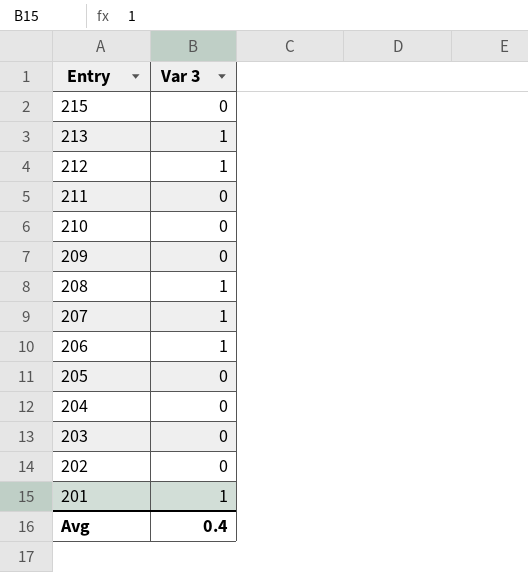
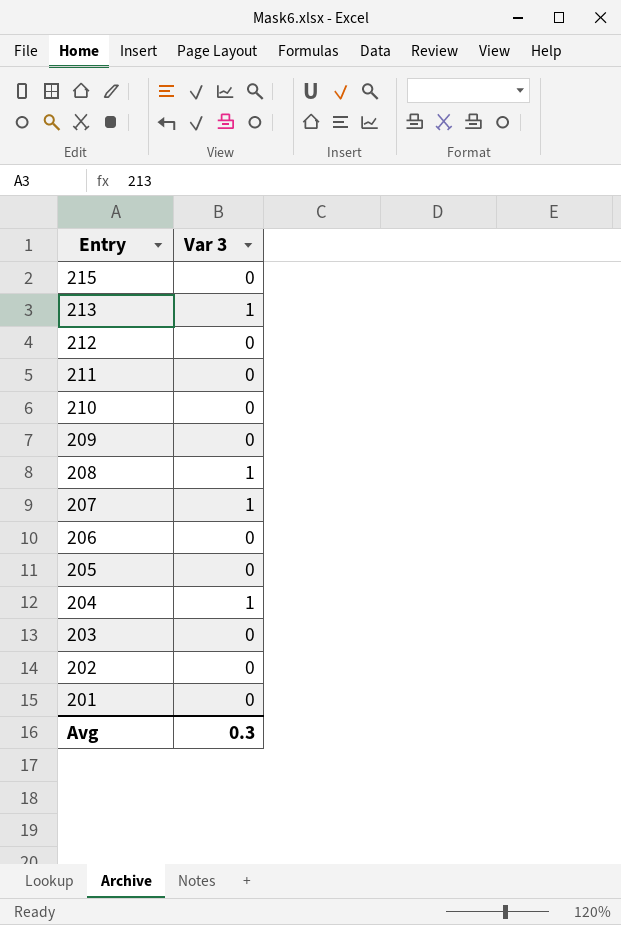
212 | Var 3: 1 -> 0
206 | Var 3: 1 -> 0
204 | Var 3: 0 -> 1
201 | Var 3: 1 -> 0
Avg | Var 3: 0.4 -> 0.3

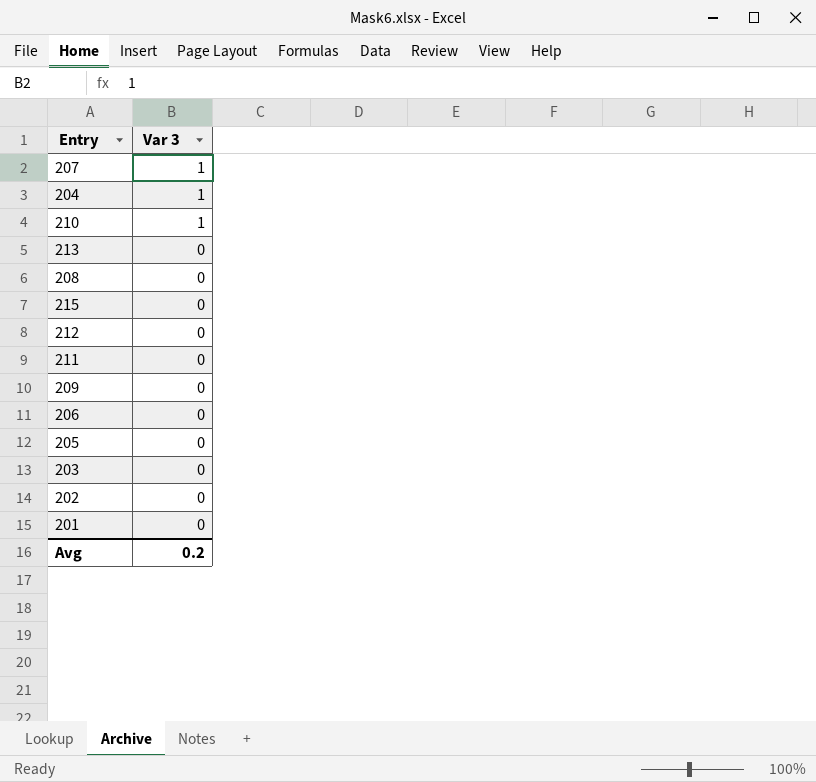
row order: Entry descending -> Var 3 descending
210 | Var 3: 0 -> 1
213 | Var 3: 1 -> 0
208 | Var 3: 1 -> 0
Avg | Var 3: 0.3 -> 0.2

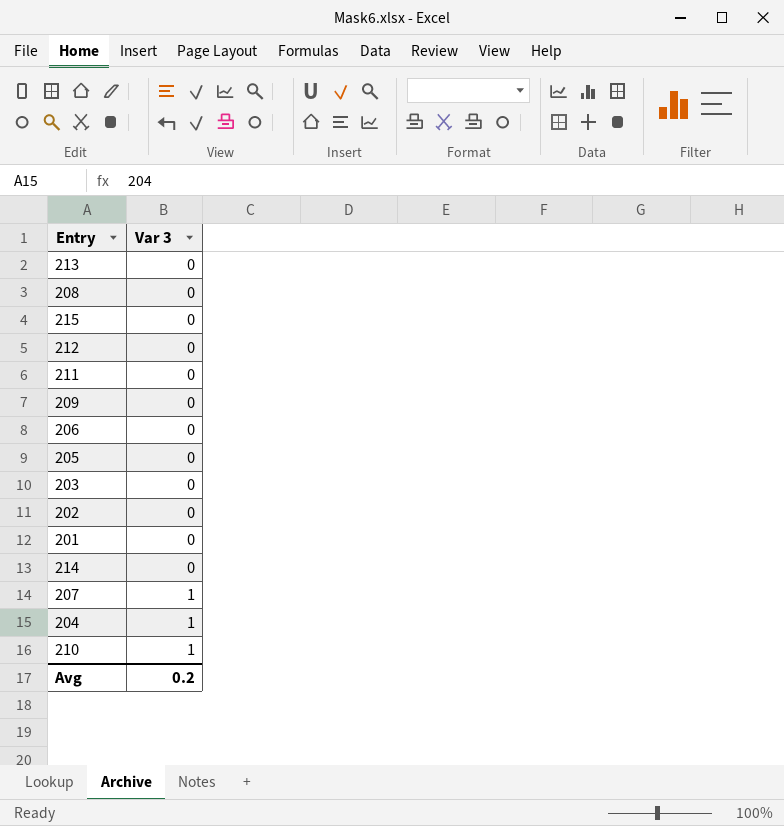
row order: Var 3 descending -> Var 3 ascending
row 214: none -> 0

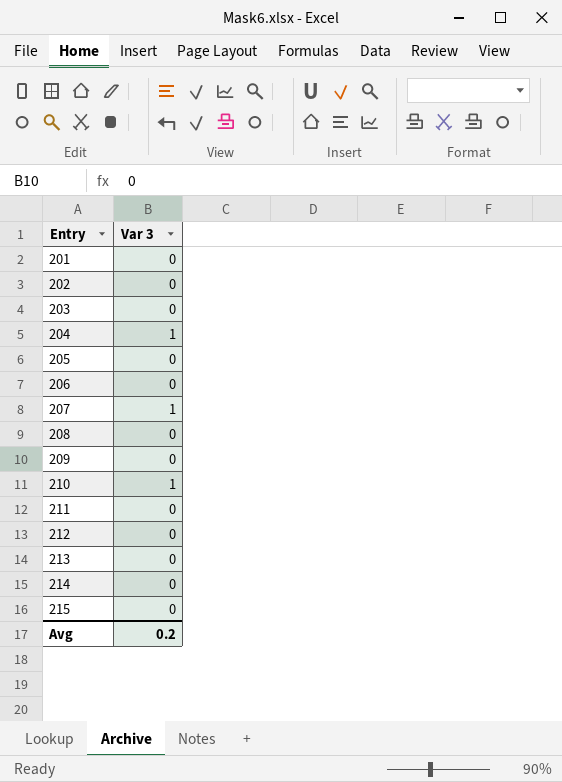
row order: Var 3 ascending -> Entry ascending

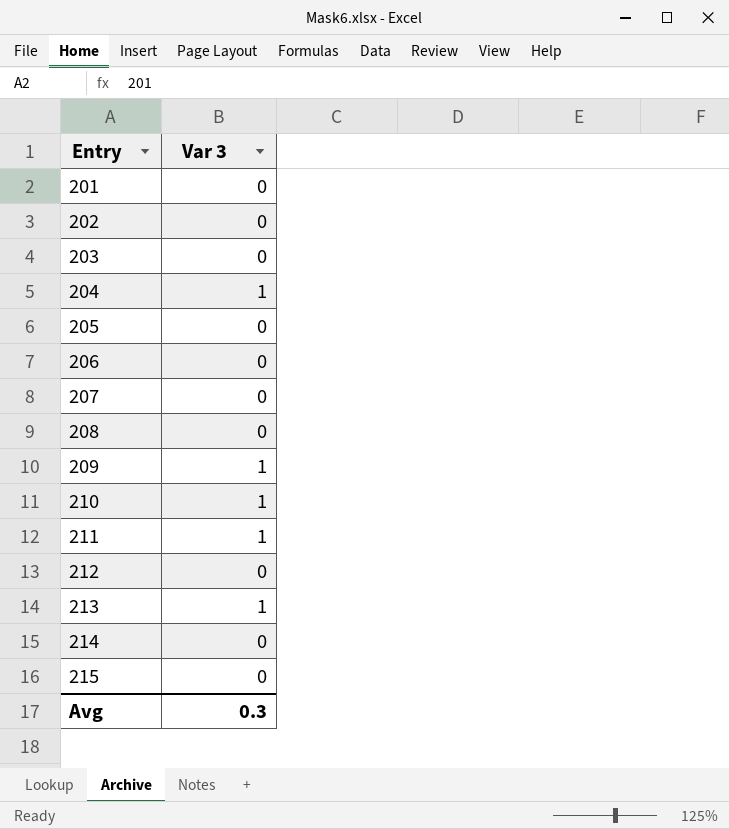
207 | Var 3: 1 -> 0
209 | Var 3: 0 -> 1
211 | Var 3: 0 -> 1
213 | Var 3: 0 -> 1
Avg | Var 3: 0.2 -> 0.3

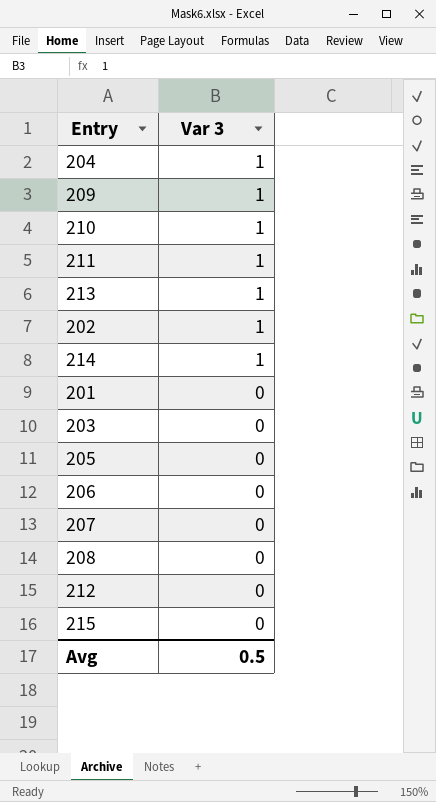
row order: Entry ascending -> Var 3 descending
202 | Var 3: 0 -> 1
214 | Var 3: 0 -> 1
Avg | Var 3: 0.3 -> 0.5

